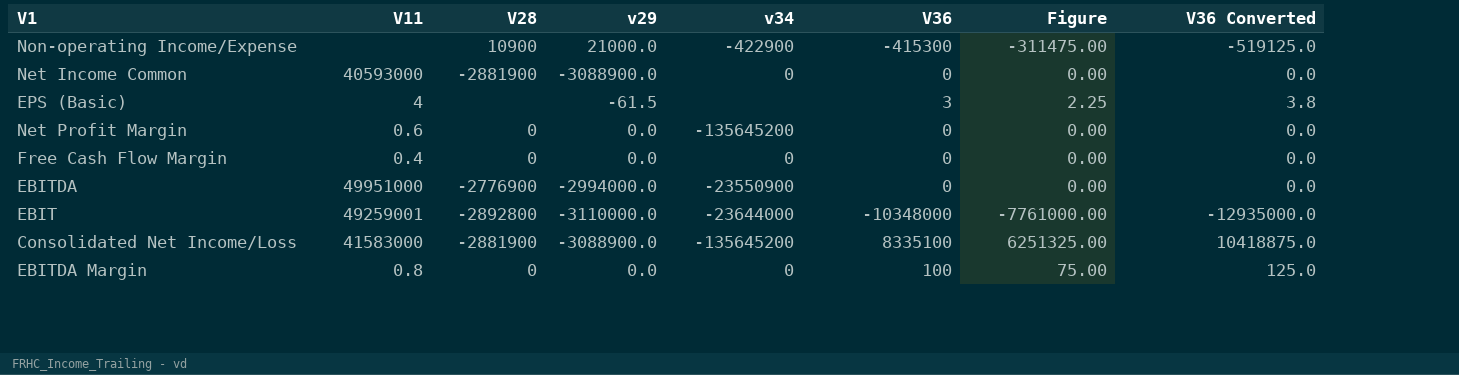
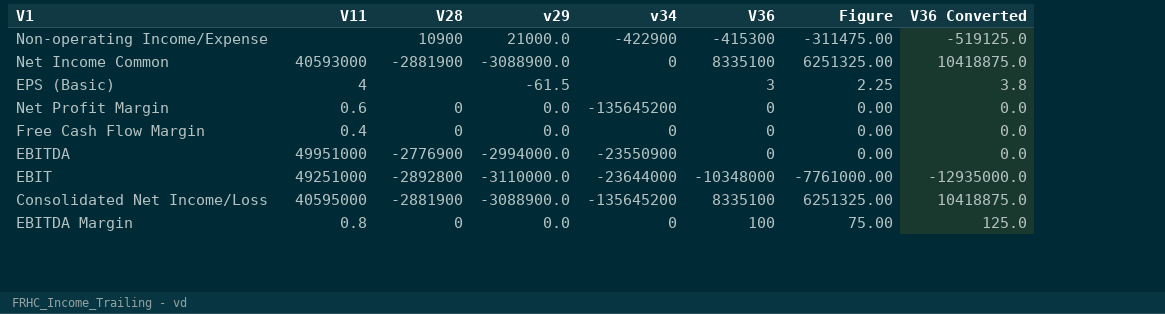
Net Income Common | V36: 0 -> 8335100
Net Income Common | Figure: 0.00 -> 6251325.00
Net Income Common | V36 Converted: 0.0 -> 10418875.0
EBIT | V11: 49259001 -> 49251000
Consolidated Net Income/Loss | V11: 41583000 -> 40595000

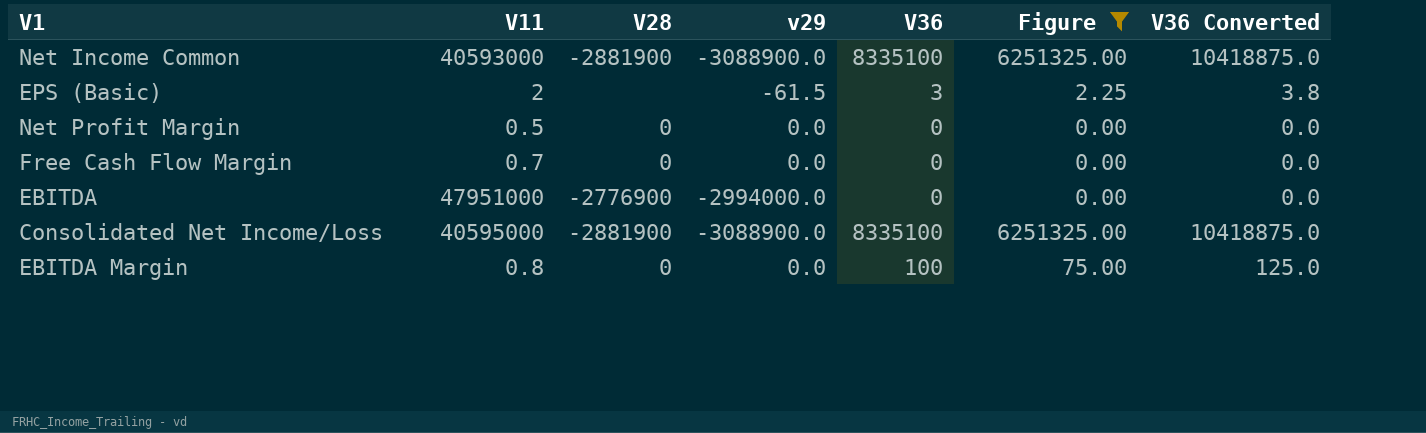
filter: none -> Figure >= 0.00
column v34 | position: 5 -> none
EPS (Basic) | V11: 4 -> 2
Net Profit Margin | V11: 0.6 -> 0.5
Free Cash Flow Margin | V11: 0.4 -> 0.7
EBITDA | V11: 49951000 -> 47951000

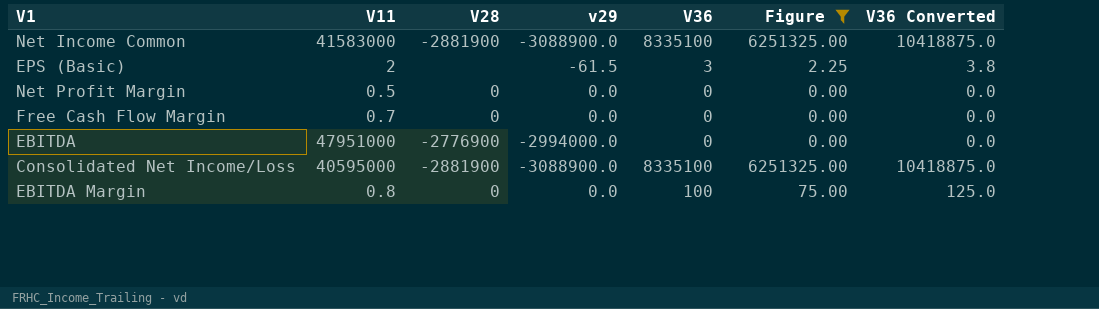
Net Income Common | V11: 40593000 -> 41583000

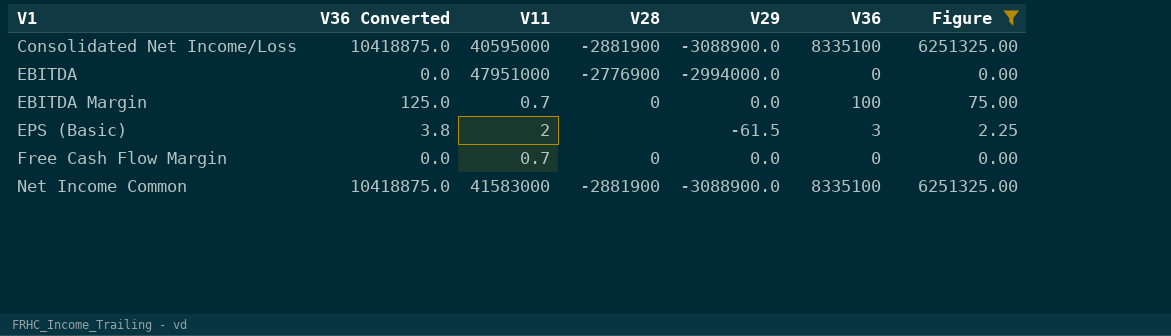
row order: none -> V1 ascending
column V36 Converted | position: 7 -> 2
column name: v29 -> V29
row Net Profit Margin: 0.5 | 0 | 0.0 | 0 | 0.00 | 0.0 -> none
EBITDA Margin | V11: 0.8 -> 0.7

